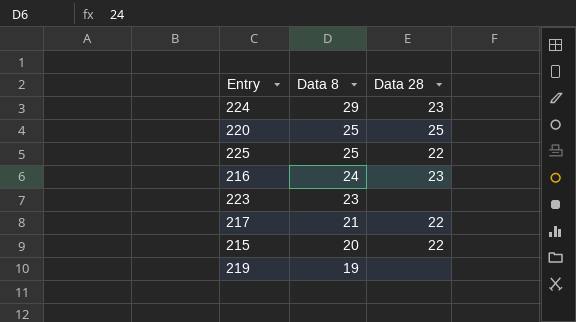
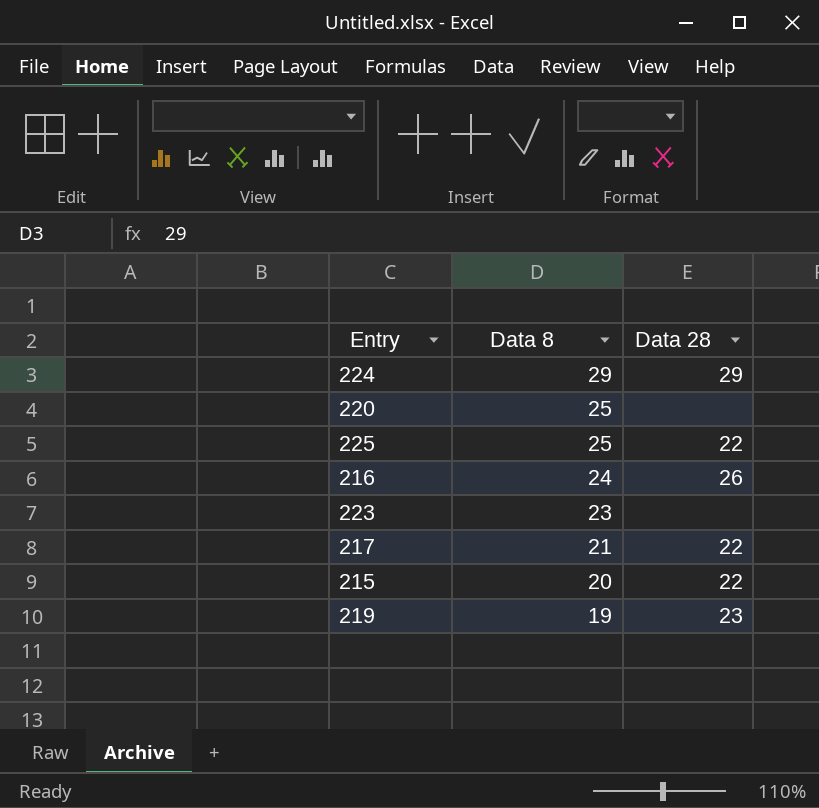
224 | Data 28: 23 -> 29
220 | Data 28: 25 -> none
216 | Data 28: 23 -> 26
219 | Data 28: none -> 23

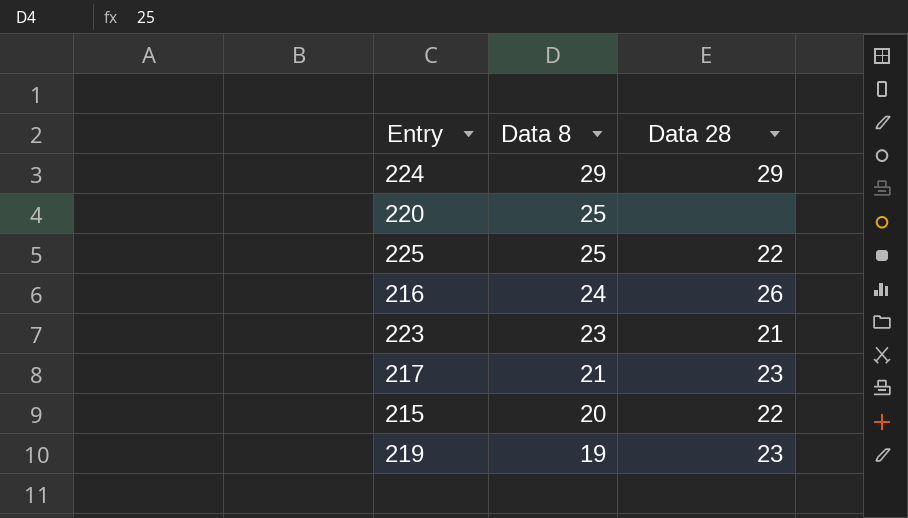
223 | Data 28: none -> 21
217 | Data 28: 22 -> 23

